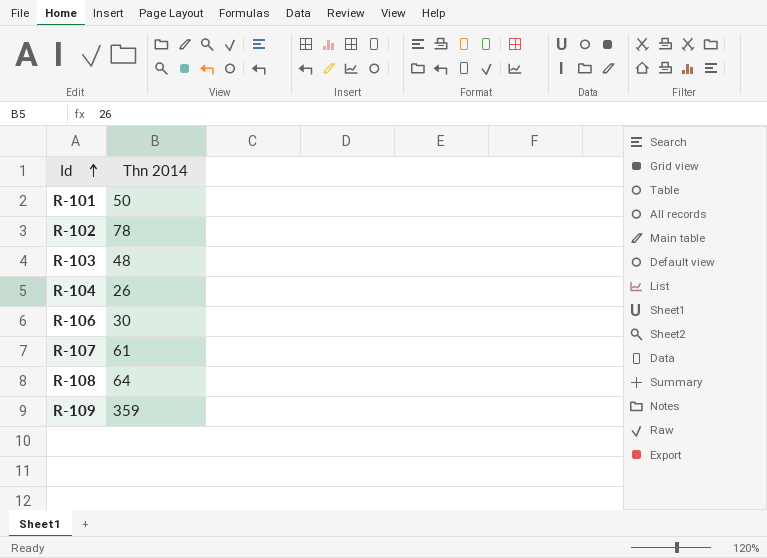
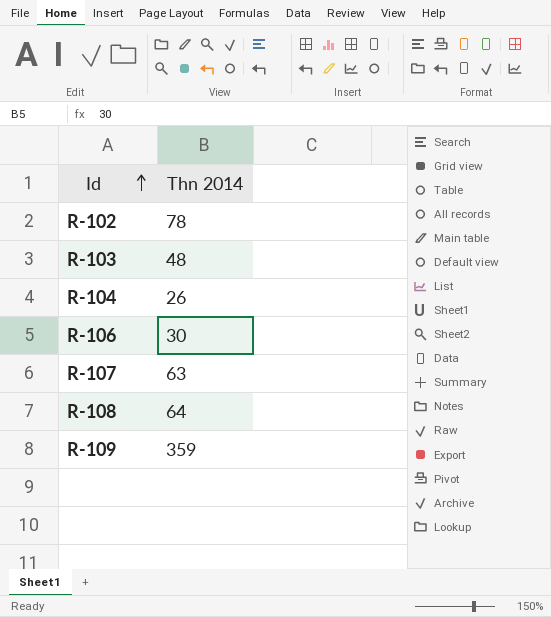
row R-101: 50 -> none
R-107 | Thn 2014: 61 -> 63

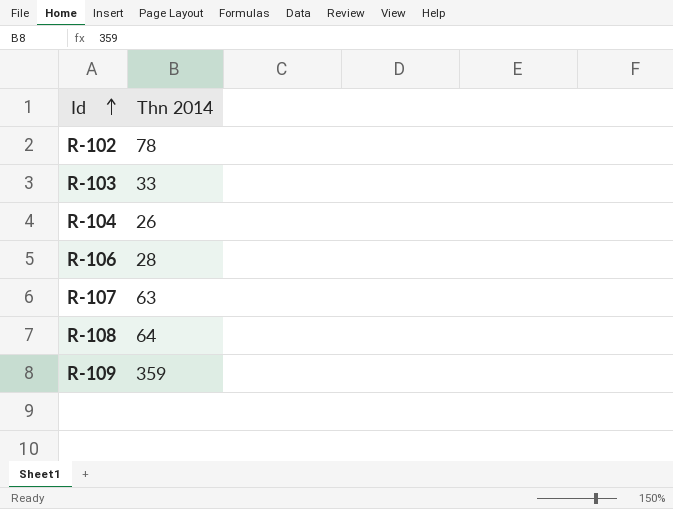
R-103 | Thn 2014: 48 -> 33
R-106 | Thn 2014: 30 -> 28

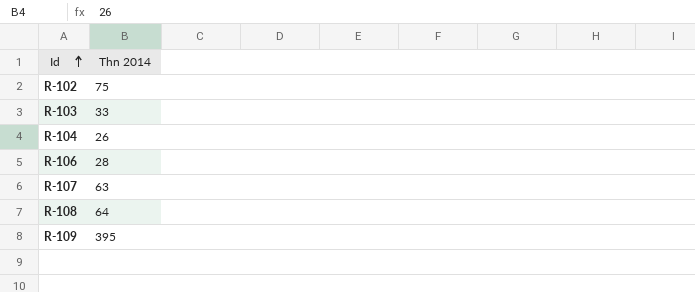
R-102 | Thn 2014: 78 -> 75
R-109 | Thn 2014: 359 -> 395

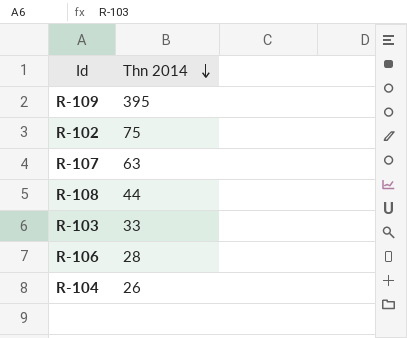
row order: Id ascending -> Thn 2014 descending
R-108 | Thn 2014: 64 -> 44

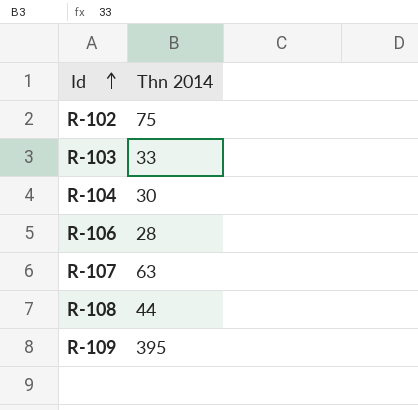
row order: Thn 2014 descending -> Id ascending
R-104 | Thn 2014: 26 -> 30

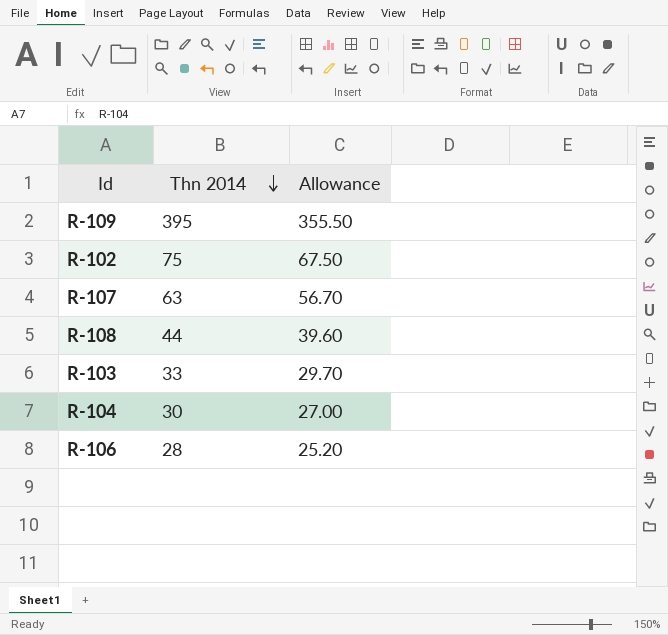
row order: Id ascending -> Thn 2014 descending
column Allowance | formula: none -> [Thn 2014] * 0.9

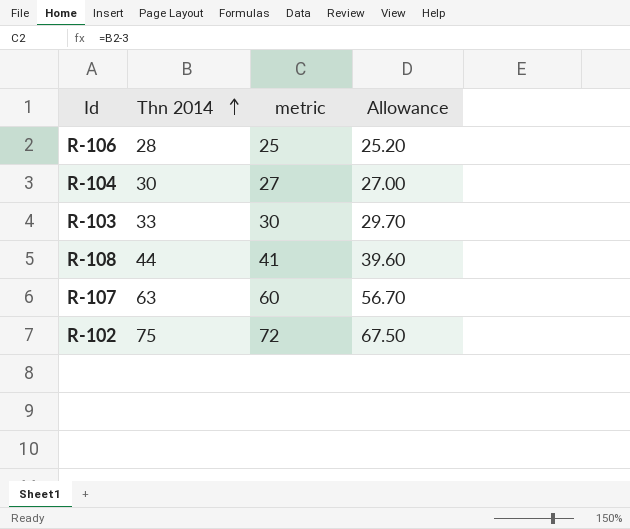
row order: Thn 2014 descending -> Thn 2014 ascending
column metric | formula: none -> [Thn 2014] - 3
row R-109: 395 | 355.50 -> none

